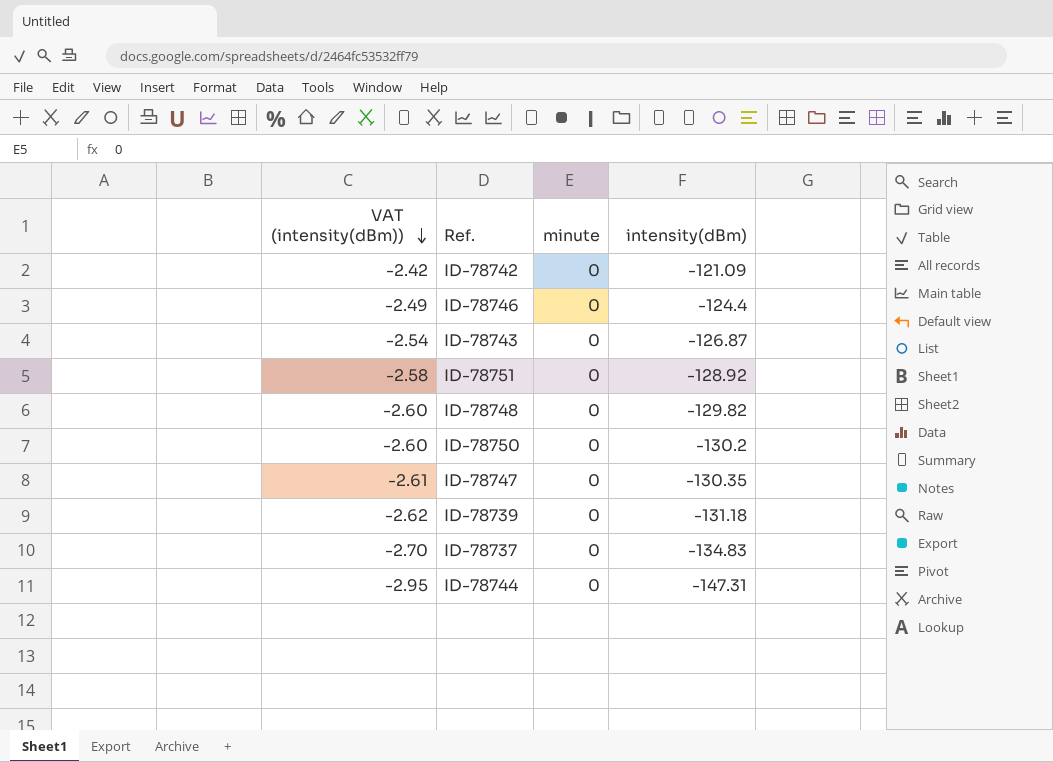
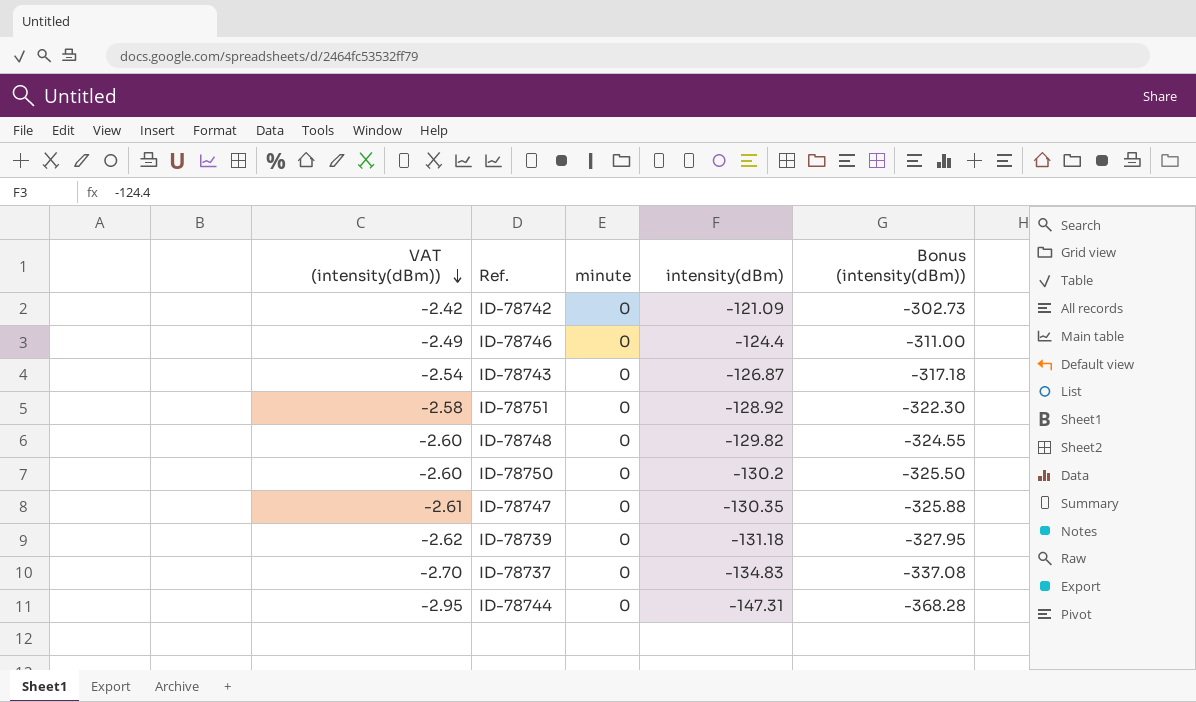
column Bonus (intensity(dBm)) | formula: none -> [intensity(dBm)] * 2.5

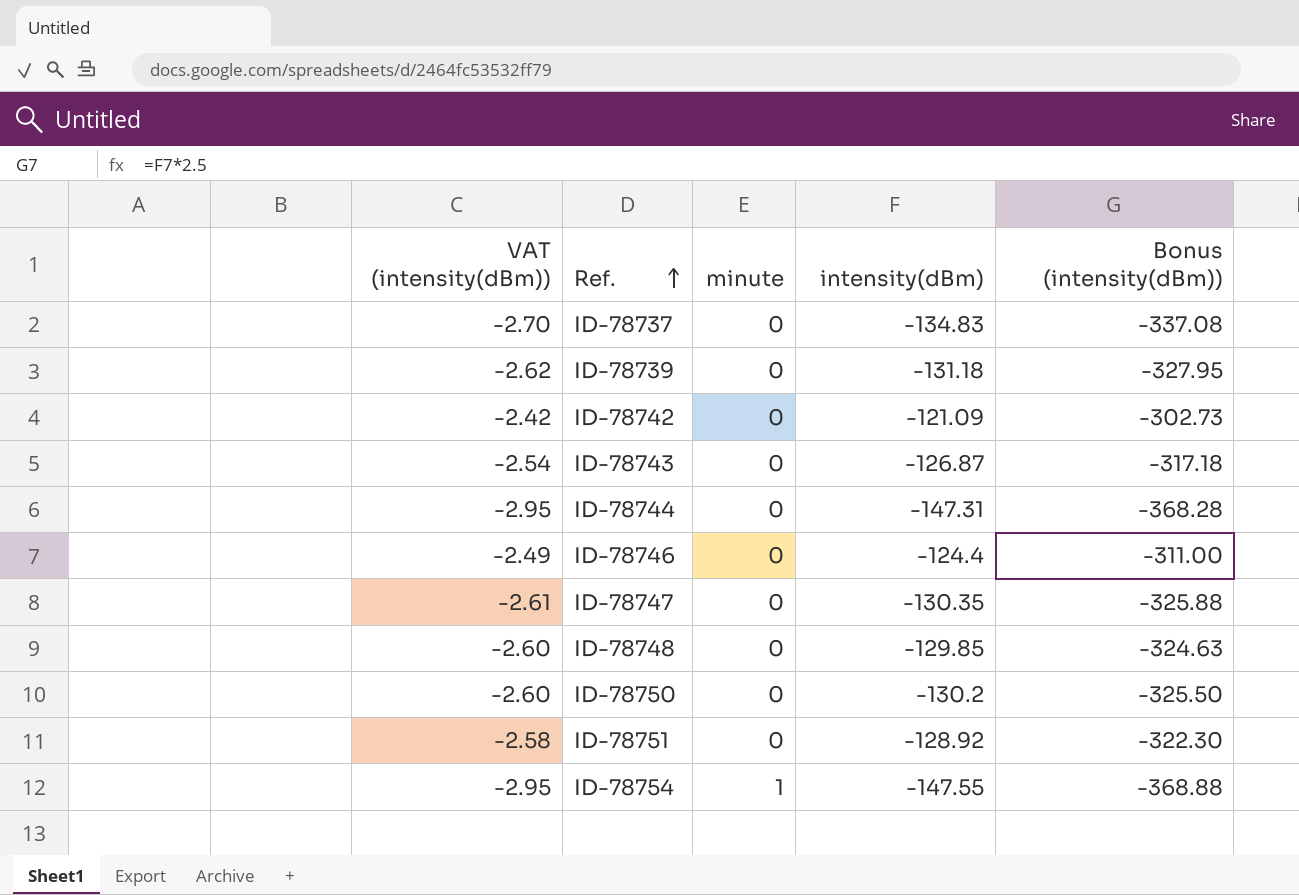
row order: VAT (intensity(dBm)) descending -> Ref. ascending
ID-78748 | intensity(dBm): -129.82 -> -129.85
ID-78748 | Bonus (intensity(dBm)): -324.55 -> -324.63
row ID-78754: none -> -2.95 | 1 | -147.55 | -368.88

